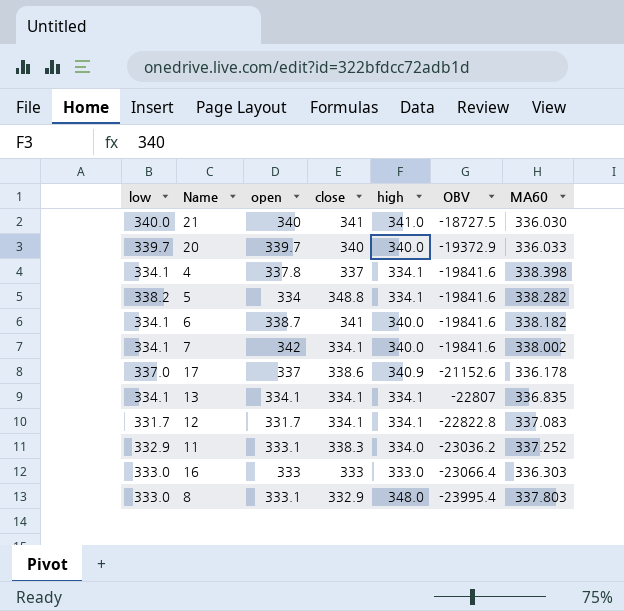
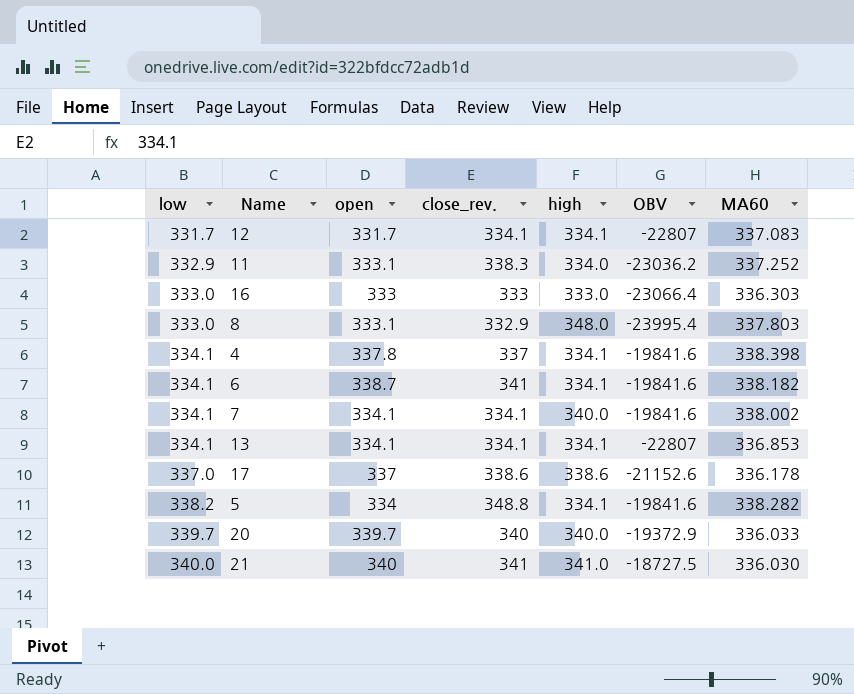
row order: OBV descending -> low ascending
column name: close -> close_rev.
12 | OBV: -22822.8 -> -22807
6 | high: 340.0 -> 334.1
7 | open: 342 -> 334.1
13 | MA60: 336.835 -> 336.853
17 | high: 340.9 -> 338.6

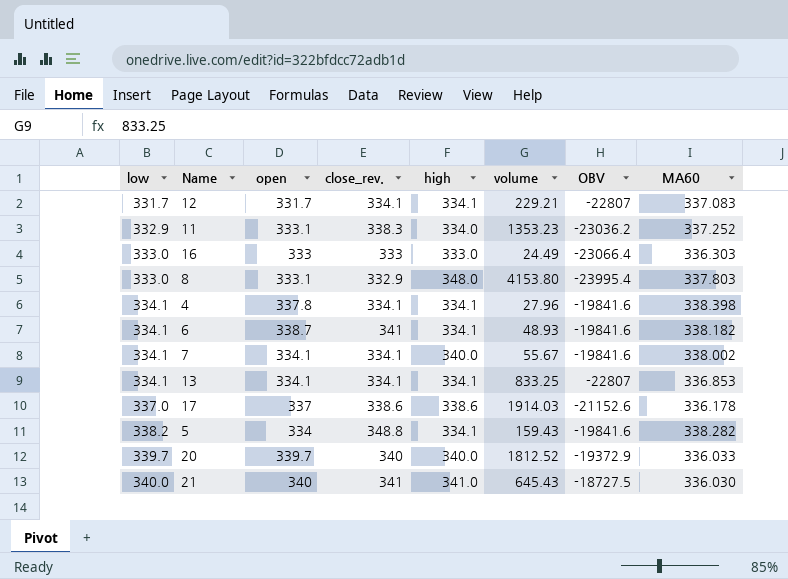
column volume | position: none -> 6
4 | close_rev.: 337 -> 334.1

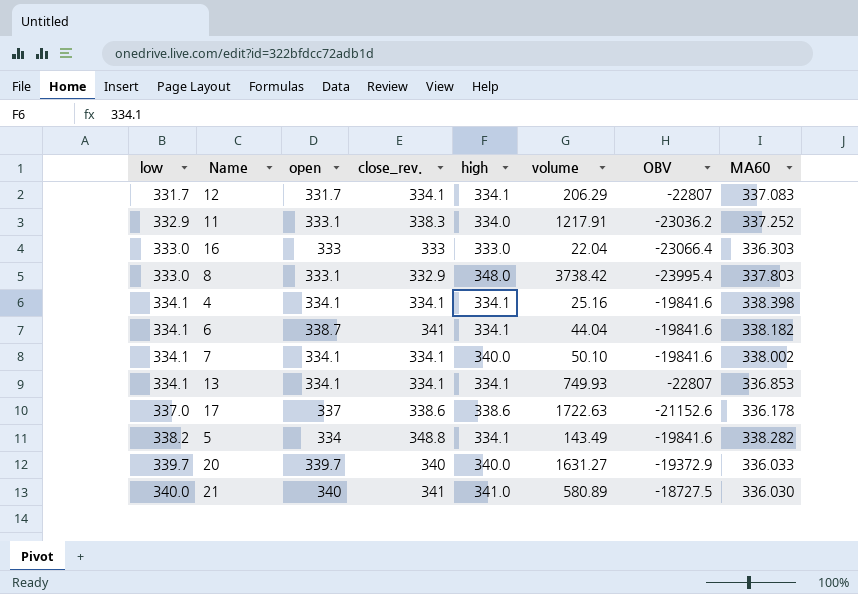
12 | volume: 229.21 -> 206.29
11 | volume: 1353.23 -> 1217.91
16 | volume: 24.49 -> 22.04
8 | volume: 4153.80 -> 3738.42
4 | open: 337.8 -> 334.1
4 | volume: 27.96 -> 25.16
6 | volume: 48.93 -> 44.04
7 | volume: 55.67 -> 50.10
13 | volume: 833.25 -> 749.93
17 | volume: 1914.03 -> 1722.63
5 | volume: 159.43 -> 143.49
20 | volume: 1812.52 -> 1631.27
21 | volume: 645.43 -> 580.89

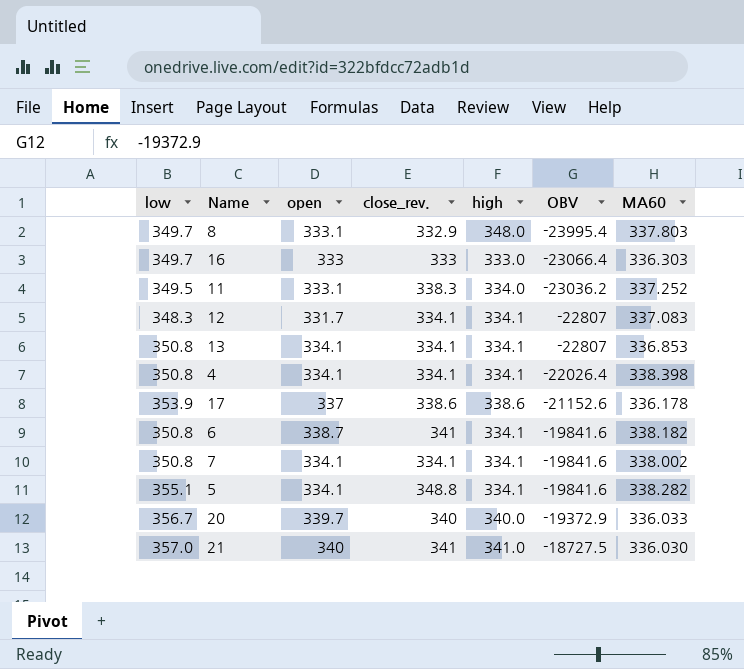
row order: low ascending -> OBV ascending
column volume | position: 6 -> none
8 | low: 333.0 -> 349.7
16 | low: 333.0 -> 349.7
11 | low: 332.9 -> 349.5
12 | low: 331.7 -> 348.3
13 | low: 334.1 -> 350.8
4 | low: 334.1 -> 350.8
4 | OBV: -19841.6 -> -22026.4
17 | low: 337.0 -> 353.9
6 | low: 334.1 -> 350.8
7 | low: 334.1 -> 350.8
7 | high: 340.0 -> 334.1
5 | low: 338.2 -> 355.1
5 | open: 334 -> 334.1
20 | low: 339.7 -> 356.7
21 | low: 340.0 -> 357.0

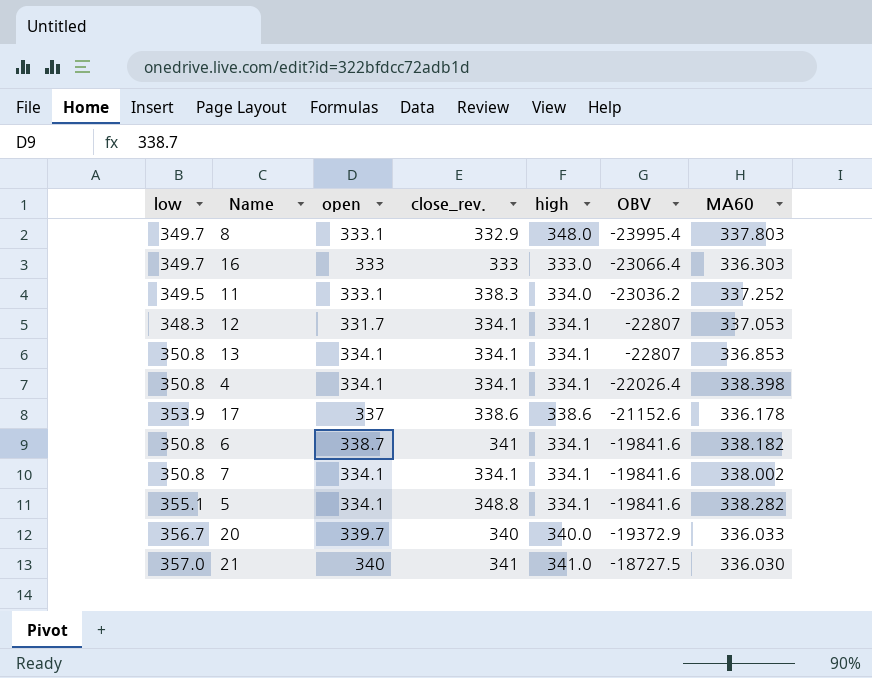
12 | MA60: 337.083 -> 337.053

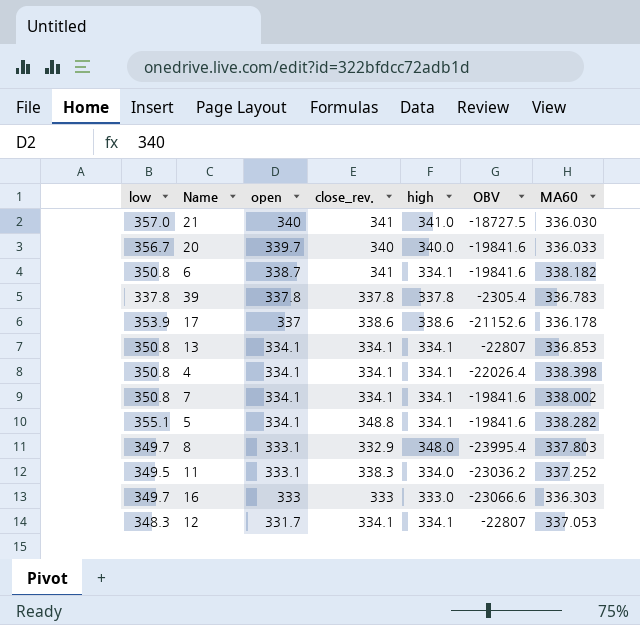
row order: OBV ascending -> open descending
20 | OBV: -19372.9 -> -19841.6
row 39: none -> 337.8 | 337.8 | 337.8 | 337.8 | -2305.4 | 336.783
16 | OBV: -23066.4 -> -23066.6

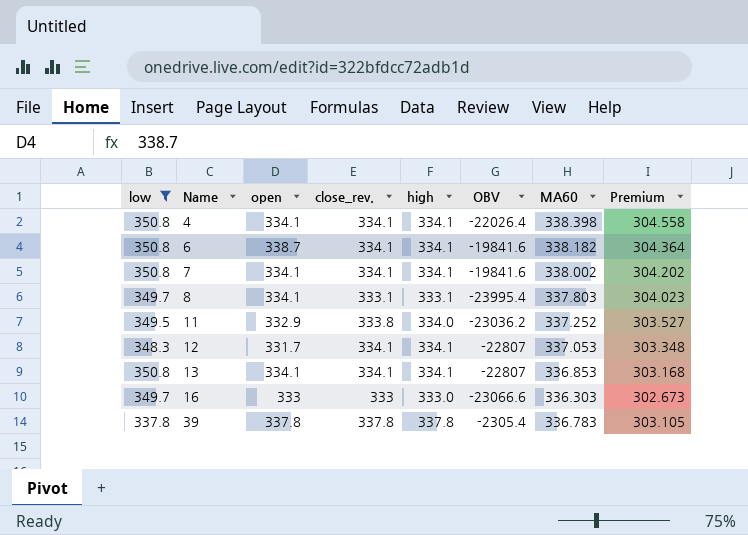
filter: none -> low <= 350.8
row order: open descending -> Name ascending
column Premium | formula: none -> [MA60] * 0.9
6 | close_rev.: 341 -> 334.1
8 | open: 333.1 -> 334.1
8 | close_rev.: 332.9 -> 333.1
8 | high: 348.0 -> 333.1
11 | open: 333.1 -> 332.9
11 | close_rev.: 338.3 -> 333.8

